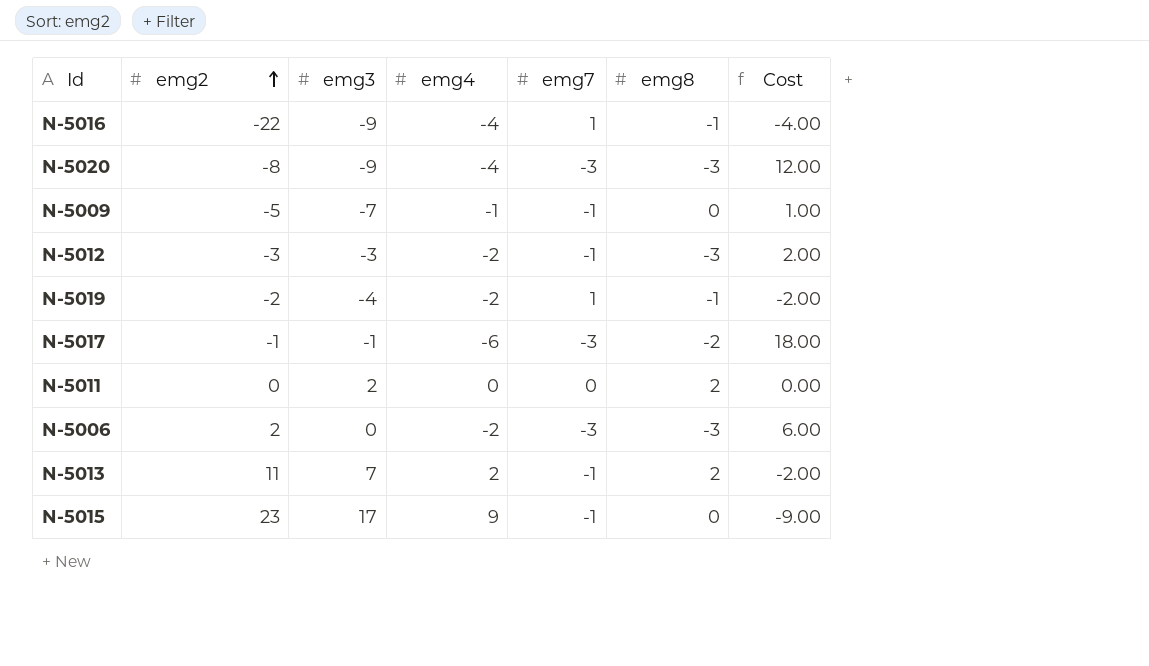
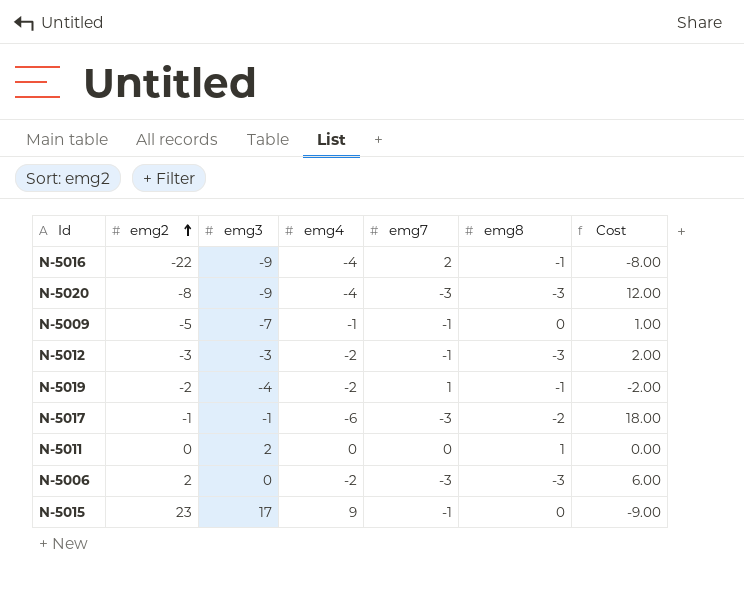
row N-5013: 11 | 7 | 2 | -1 | 2 | -2.00 -> none
N-5016 | emg7: 1 -> 2
N-5016 | Cost: -4.00 -> -8.00
N-5011 | emg8: 2 -> 1

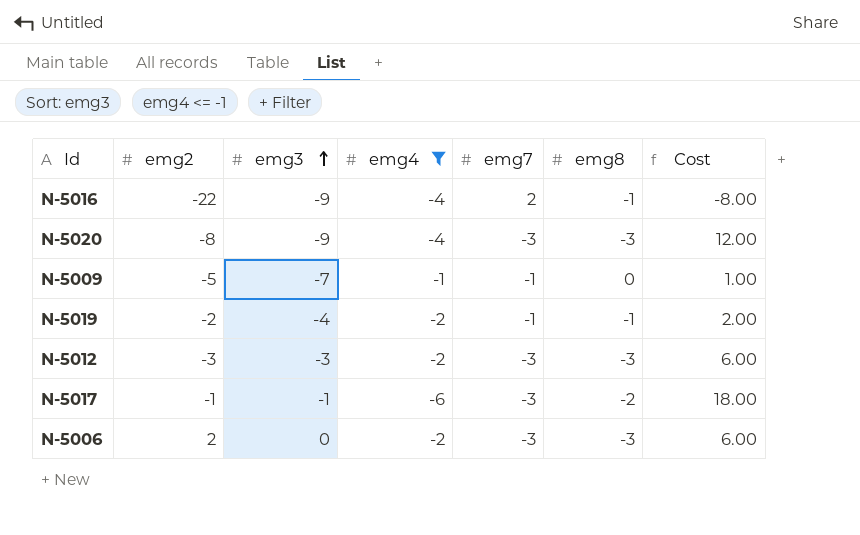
filter: none -> emg4 <= -1
row order: emg2 ascending -> emg3 ascending
N-5019 | emg7: 1 -> -1
N-5019 | Cost: -2.00 -> 2.00
N-5012 | emg7: -1 -> -3
N-5012 | Cost: 2.00 -> 6.00

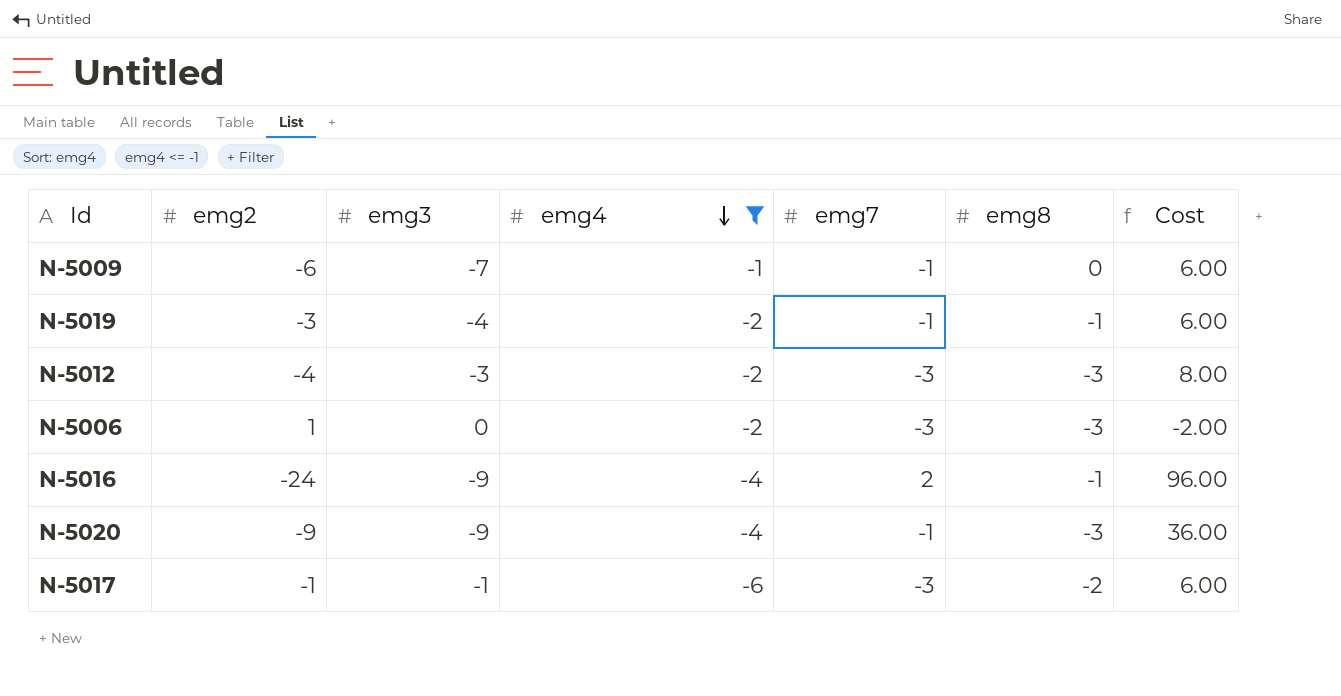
row order: emg3 ascending -> emg4 descending
column Cost | formula: [emg4] * [emg7] -> [emg2] * [emg4]
N-5009 | emg2: -5 -> -6
N-5019 | emg2: -2 -> -3
N-5012 | emg2: -3 -> -4
N-5006 | emg2: 2 -> 1
N-5016 | emg2: -22 -> -24
N-5020 | emg2: -8 -> -9
N-5020 | emg7: -3 -> -1

